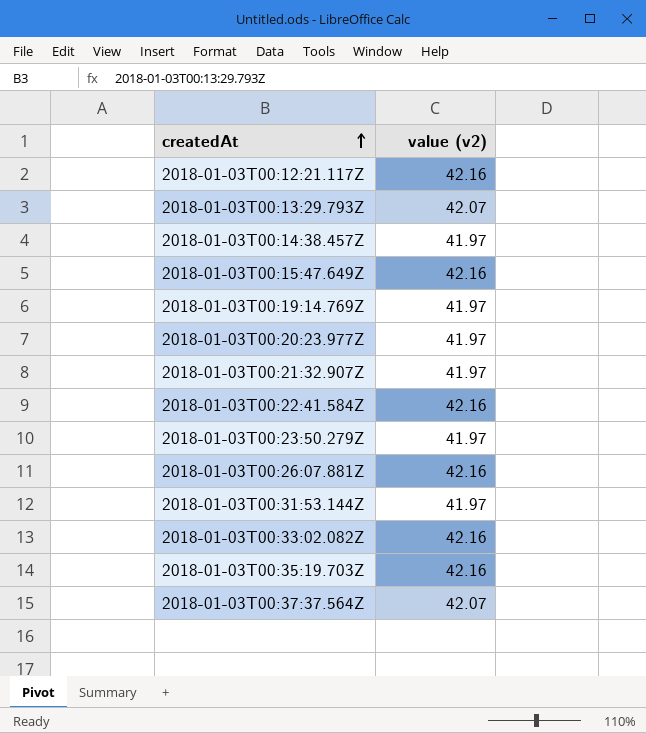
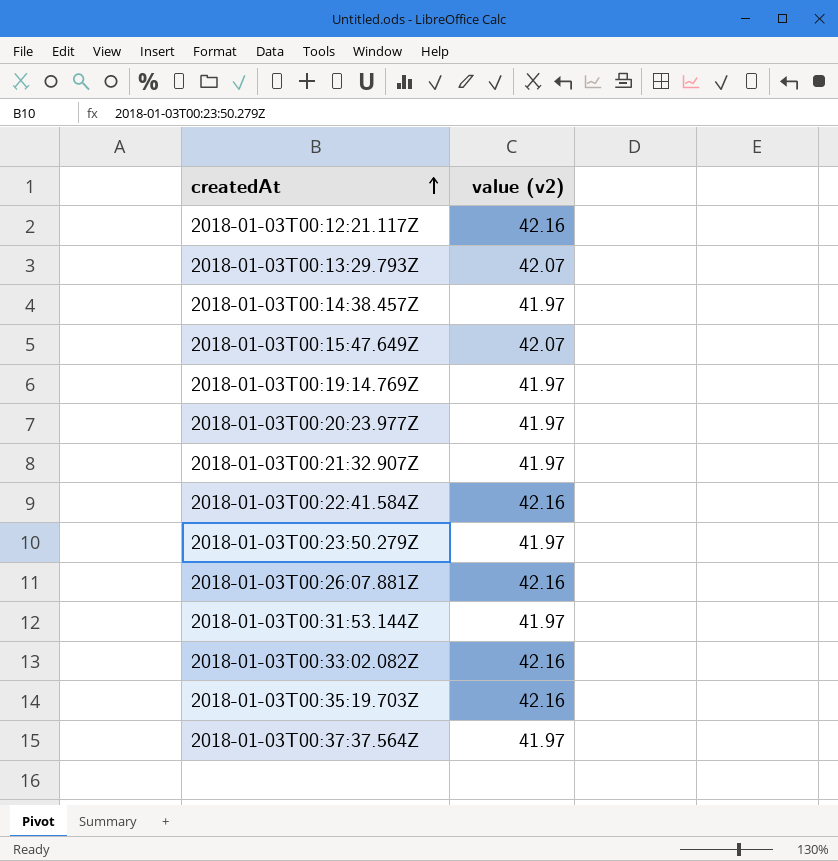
2018-01-03T00:15:47.649Z | value (v2): 42.16 -> 42.07
2018-01-03T00:37:37.564Z | value (v2): 42.07 -> 41.97

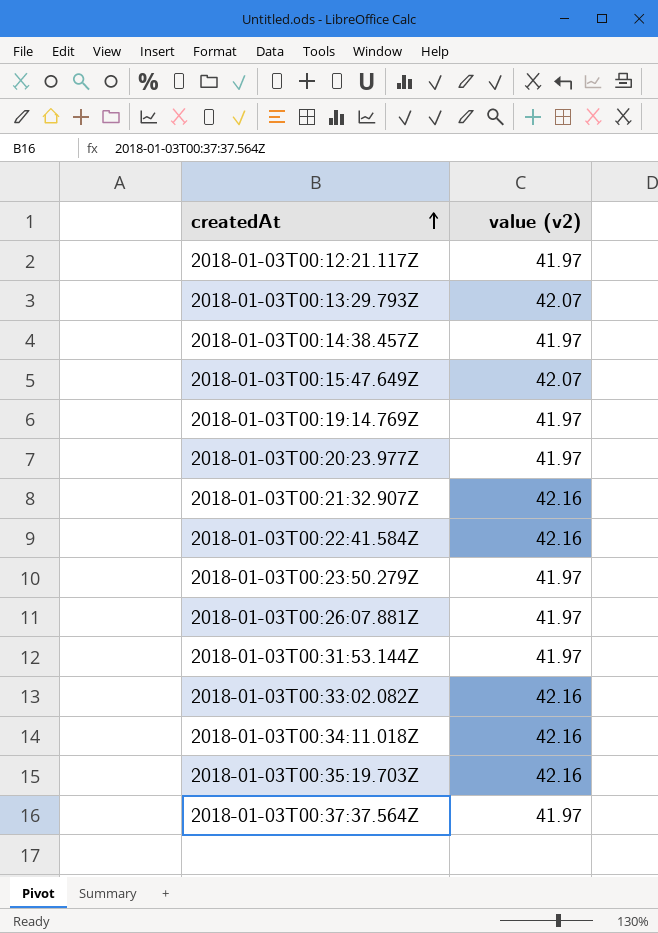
2018-01-03T00:12:21.117Z | value (v2): 42.16 -> 41.97
2018-01-03T00:21:32.907Z | value (v2): 41.97 -> 42.16
2018-01-03T00:26:07.881Z | value (v2): 42.16 -> 41.97
row 2018-01-03T00:34:11.018Z: none -> 42.16

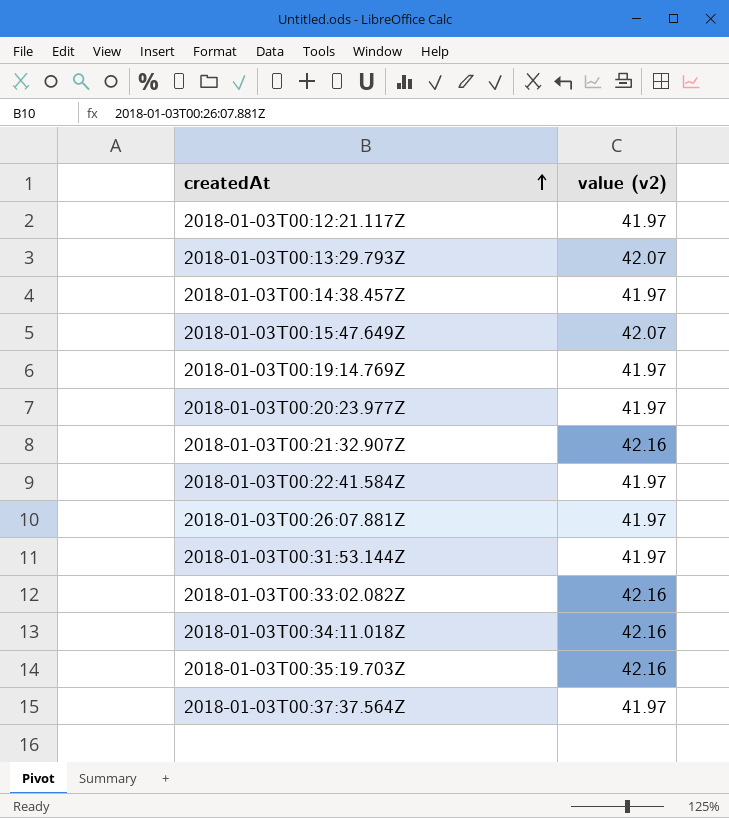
row 2018-01-03T00:23:50.279Z: 41.97 -> none
2018-01-03T00:22:41.584Z | value (v2): 42.16 -> 41.97

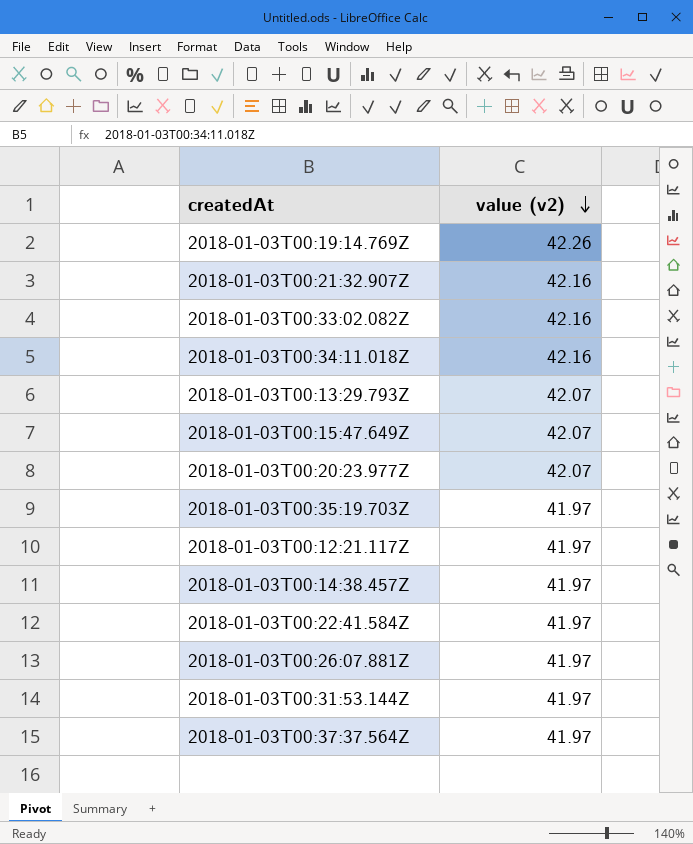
row order: createdAt ascending -> value (v2) descending
2018-01-03T00:19:14.769Z | value (v2): 41.97 -> 42.26
2018-01-03T00:20:23.977Z | value (v2): 41.97 -> 42.07
2018-01-03T00:35:19.703Z | value (v2): 42.16 -> 41.97

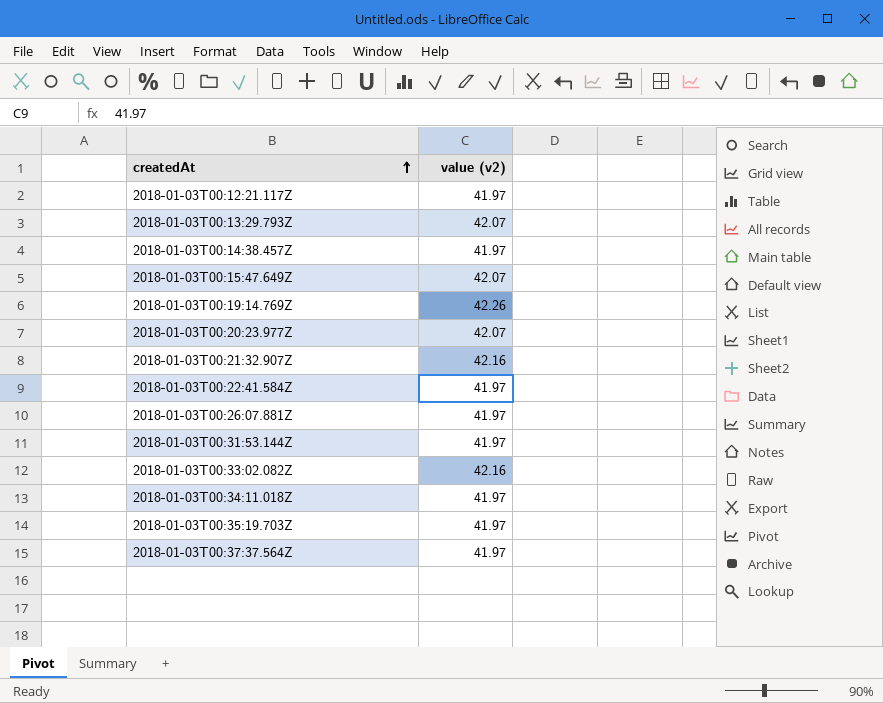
row order: value (v2) descending -> createdAt ascending
2018-01-03T00:34:11.018Z | value (v2): 42.16 -> 41.97

